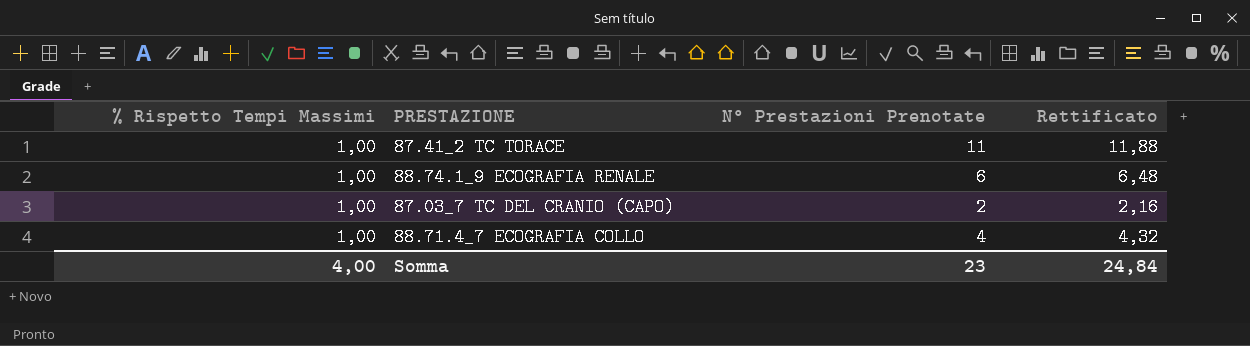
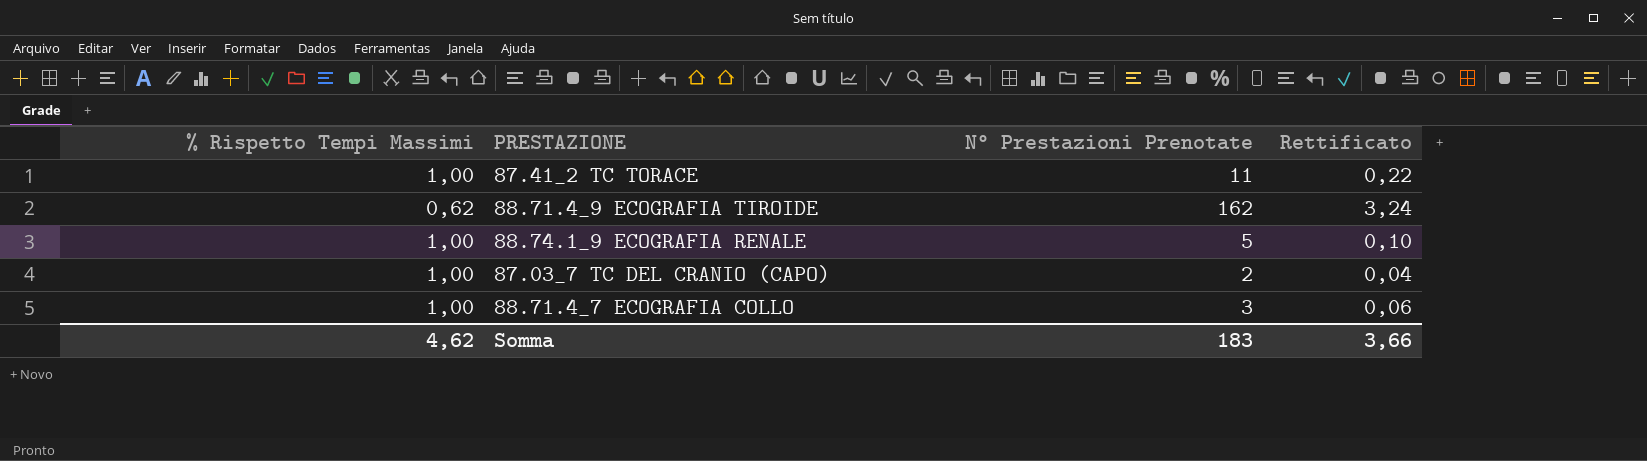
column Rettificato | formula: [N° Prestazioni Prenotate] * 1,08 -> [N° Prestazioni Prenotate] * 0,02
row 88.71.4_9 ECOGRAFIA TIROIDE: none -> 0,62 | 162 | 3,24
88.74.1_9 ECOGRAFIA RENALE | N° Prestazioni Prenotate: 6 -> 5
88.71.4_7 ECOGRAFIA COLLO | N° Prestazioni Prenotate: 4 -> 3
Somma | % Rispetto Tempi Massimi: 4,00 -> 4,62
Somma | N° Prestazioni Prenotate: 23 -> 183
Somma | Rettificato: 24,84 -> 3,66

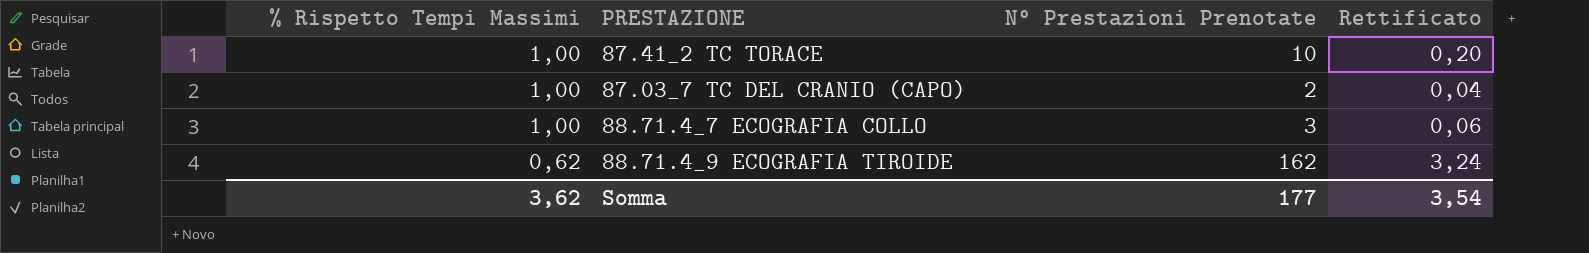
row order: none -> % Rispetto Tempi Massimi descending
row 88.74.1_9 ECOGRAFIA RENALE: 1,00 | 5 | 0,10 -> none
87.41_2 TC TORACE | N° Prestazioni Prenotate: 11 -> 10
87.41_2 TC TORACE | Rettificato: 0,22 -> 0,20
Somma | % Rispetto Tempi Massimi: 4,62 -> 3,62
Somma | N° Prestazioni Prenotate: 183 -> 177
Somma | Rettificato: 3,66 -> 3,54

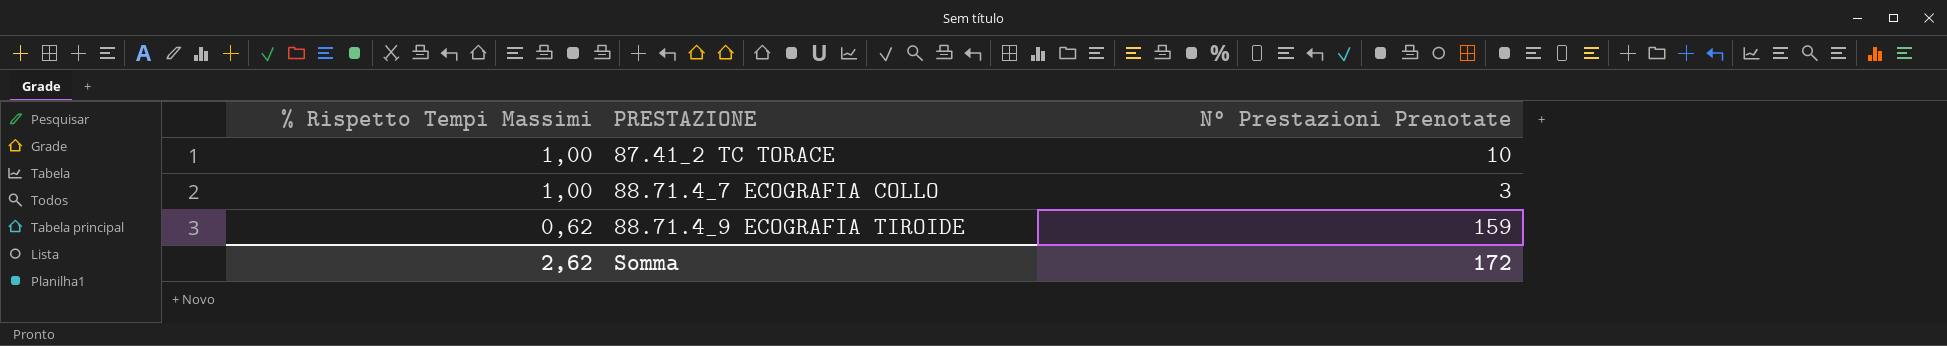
column Rettificato | formula: [N° Prestazioni Prenotate] * 0,02 -> none
row 87.03_7 TC DEL CRANIO (CAPO): 1,00 | 2 | 0,04 -> none
88.71.4_9 ECOGRAFIA TIROIDE | N° Prestazioni Prenotate: 162 -> 159
Somma | % Rispetto Tempi Massimi: 3,62 -> 2,62
Somma | N° Prestazioni Prenotate: 177 -> 172

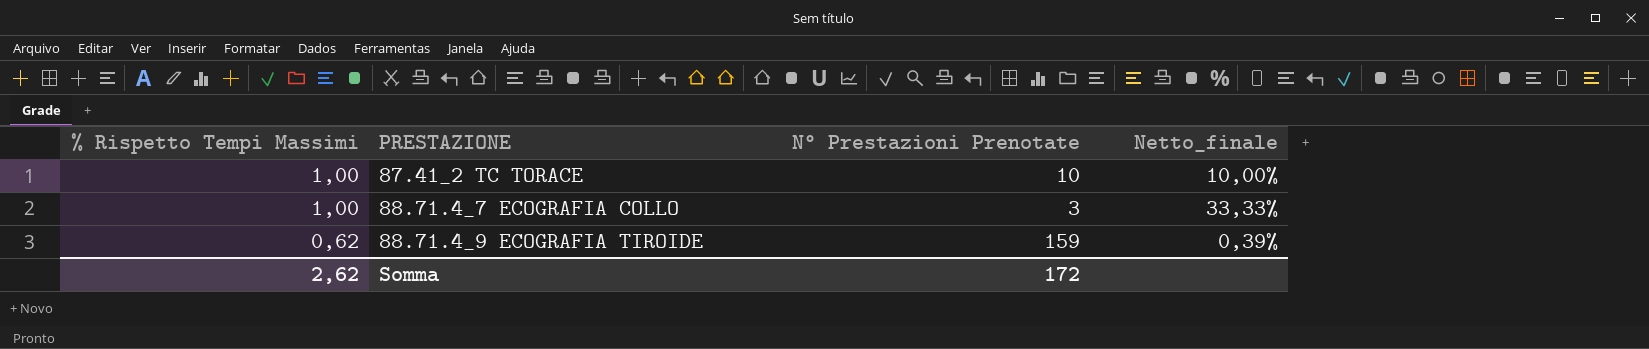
column Netto_finale | formula: none -> [% Rispetto Tempi Massimi] / [N° Prestazioni Prenotate]

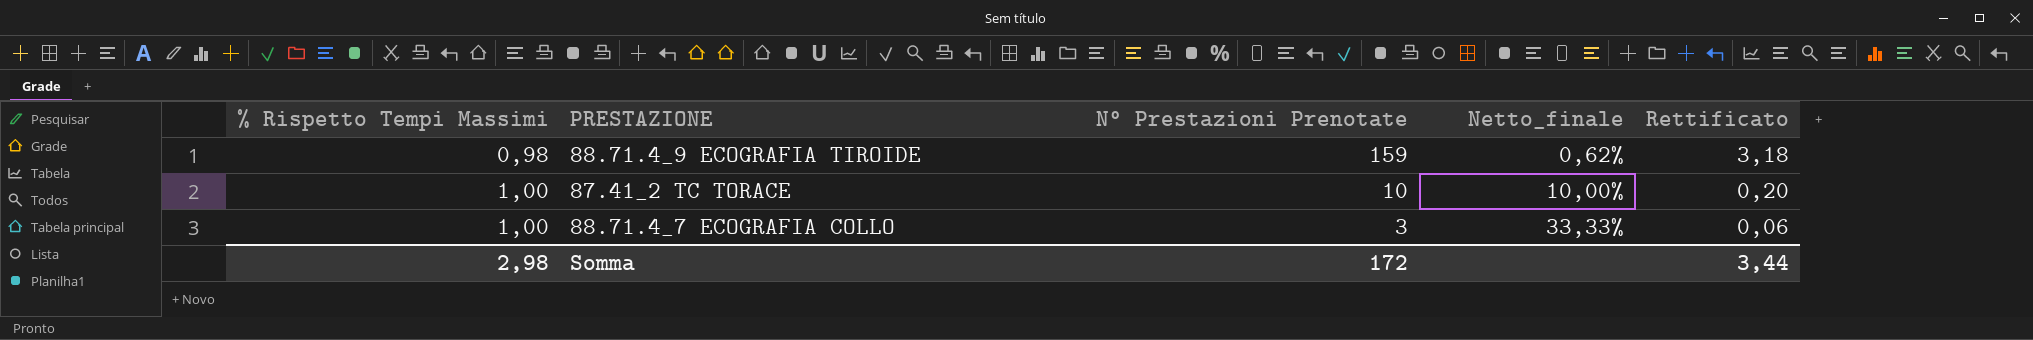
row order: % Rispetto Tempi Massimi descending -> % Rispetto Tempi Massimi ascending
column Rettificato | formula: none -> [N° Prestazioni Prenotate] * 0,02
88.71.4_9 ECOGRAFIA TIROIDE | % Rispetto Tempi Massimi: 0,62 -> 0,98
88.71.4_9 ECOGRAFIA TIROIDE | Netto_finale: 0,39% -> 0,62%
Somma | % Rispetto Tempi Massimi: 2,62 -> 2,98

